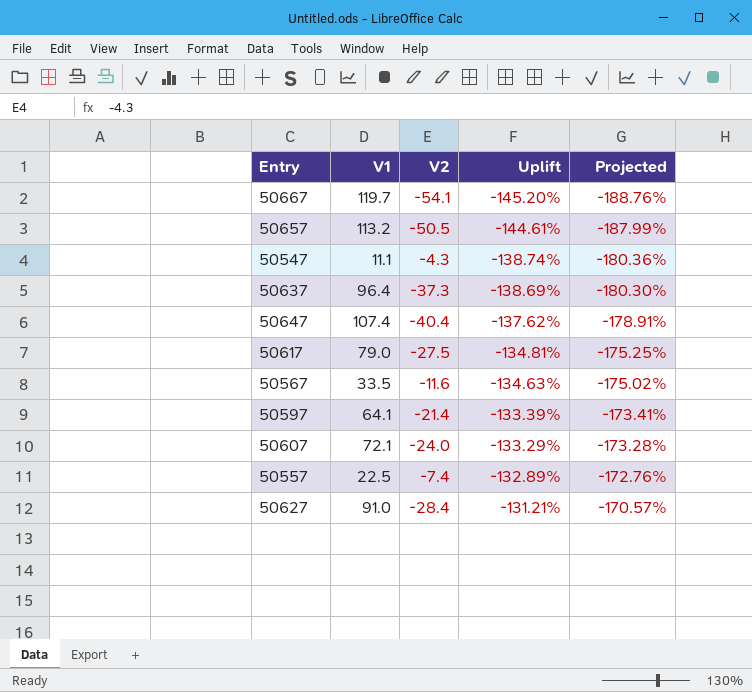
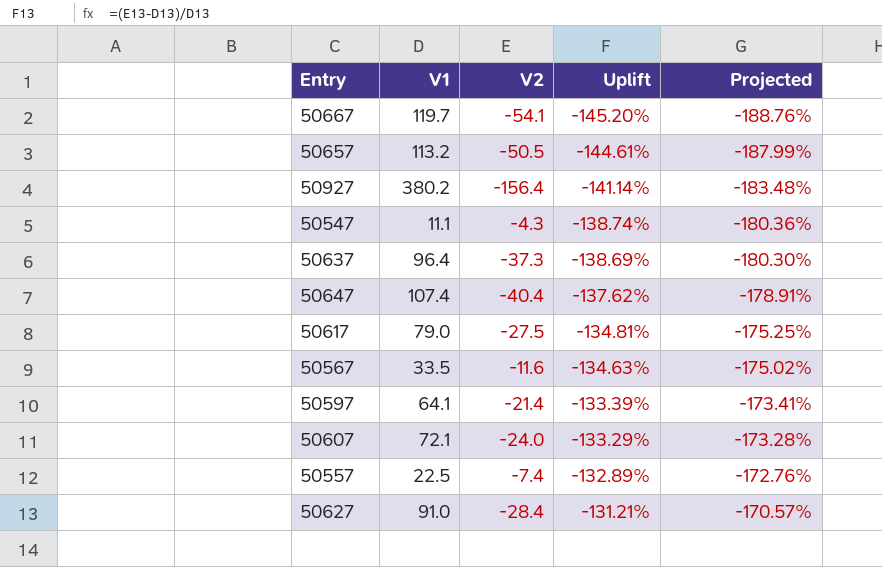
row 50927: none -> 380.2 | -156.4 | -141.14% | -183.48%

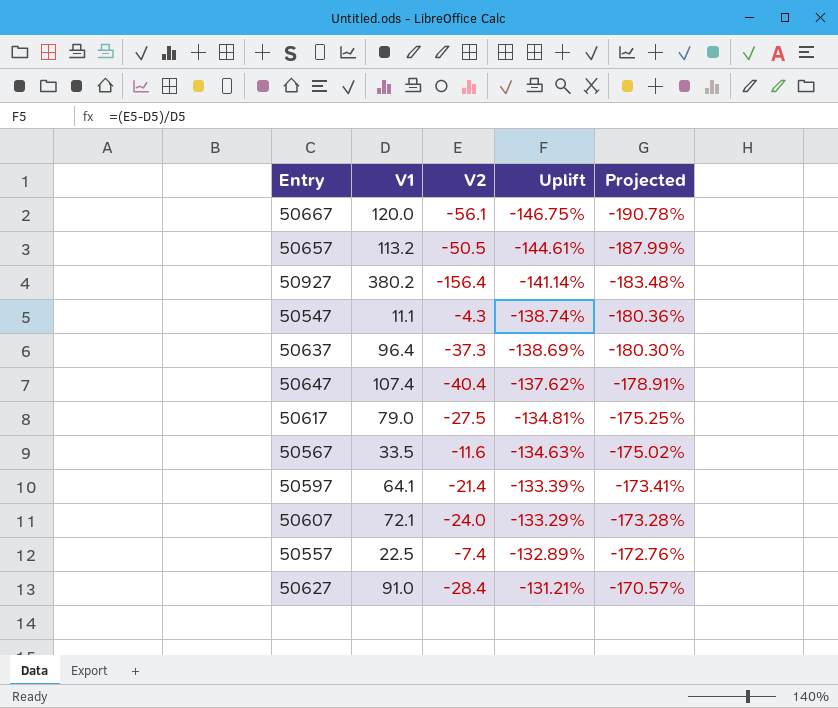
50667 | V1: 119.7 -> 120.0
50667 | V2: -54.1 -> -56.1
50667 | Uplift: -145.20% -> -146.75%
50667 | Projected: -188.76% -> -190.78%

